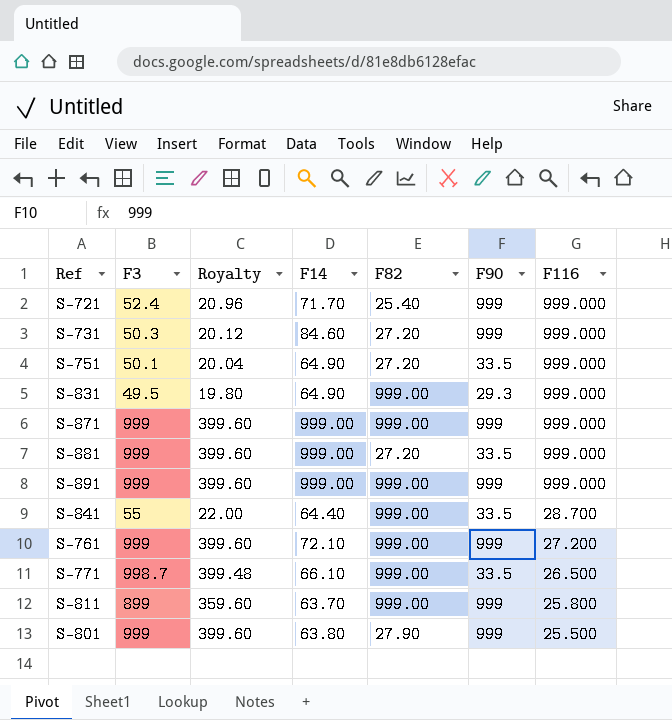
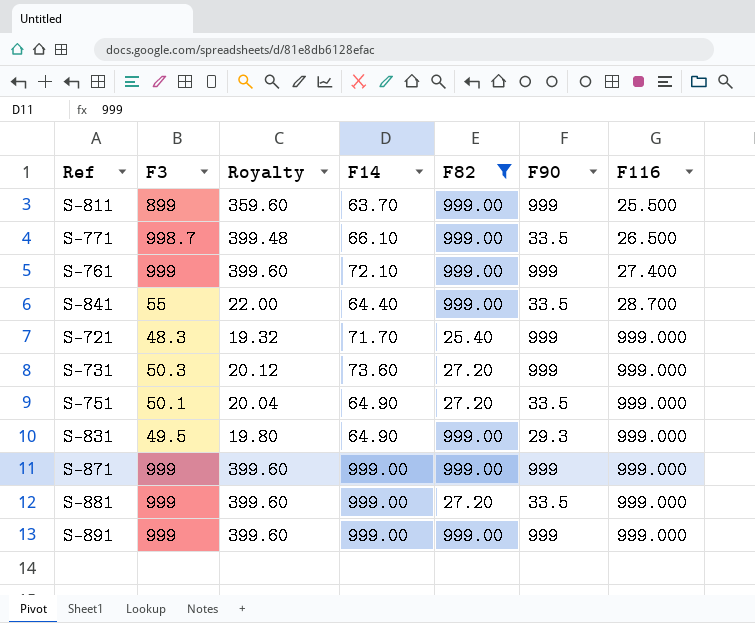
filter: none -> F82 != 27.90
row order: F116 descending -> F116 ascending
S-811 | F116: 25.800 -> 25.500
S-761 | F116: 27.200 -> 27.400
S-721 | F3: 52.4 -> 48.3
S-721 | Royalty: 20.96 -> 19.32
S-731 | F14: 84.60 -> 73.60

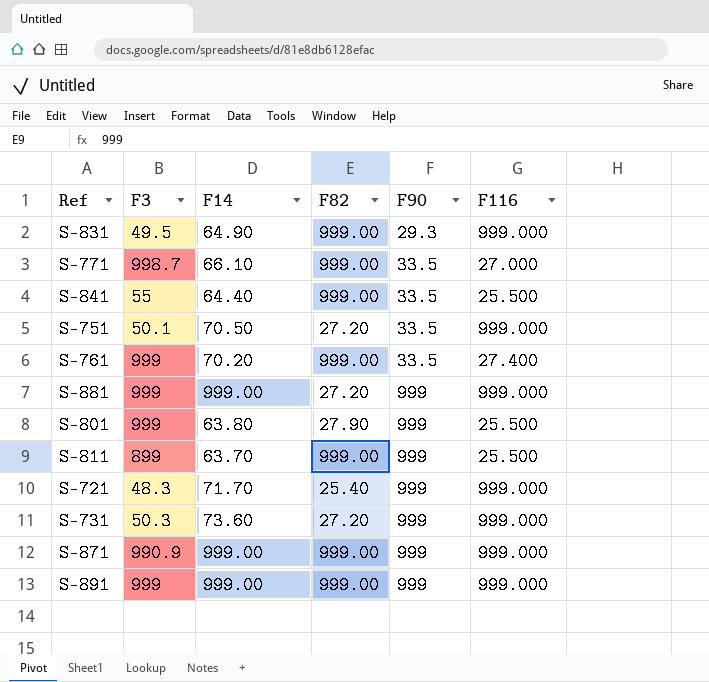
filter: F82 != 27.90 -> none
row order: F116 ascending -> F90 ascending
column Royalty | formula: [F3] * 0.4 -> none
S-771 | F116: 26.500 -> 27.000
S-841 | F116: 28.700 -> 25.500
S-751 | F14: 64.90 -> 70.50
S-761 | F14: 72.10 -> 70.20
S-761 | F90: 999 -> 33.5
S-881 | F90: 33.5 -> 999
S-871 | F3: 999 -> 990.9

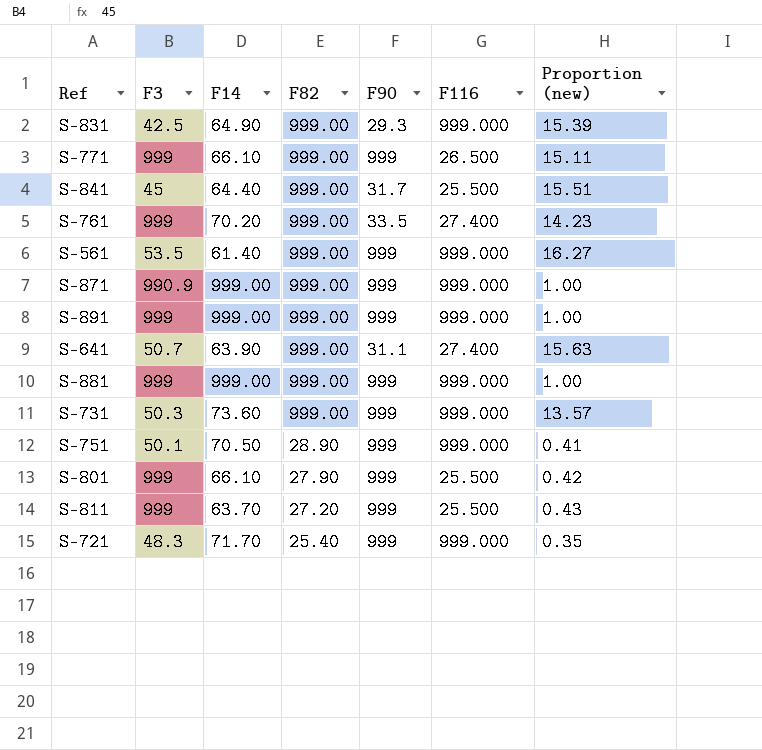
row order: F90 ascending -> F82 descending
column Proportion (new) | formula: none -> [F82] / [F14]
S-831 | F3: 49.5 -> 42.5
S-771 | F3: 998.7 -> 999
S-771 | F90: 33.5 -> 999
S-771 | F116: 27.000 -> 26.500
S-841 | F3: 55 -> 45
S-841 | F90: 33.5 -> 31.7
row S-561: none -> 53.5 | 61.40 | 999.00 | 999 | 999.000 | 16.27
row S-641: none -> 50.7 | 63.90 | 999.00 | 31.1 | 27.400 | 15.63
S-881 | F82: 27.20 -> 999.00
S-731 | F82: 27.20 -> 999.00
S-751 | F82: 27.20 -> 28.90
S-751 | F90: 33.5 -> 999
S-801 | F14: 63.80 -> 66.10
S-811 | F3: 899 -> 999
S-811 | F82: 999.00 -> 27.20

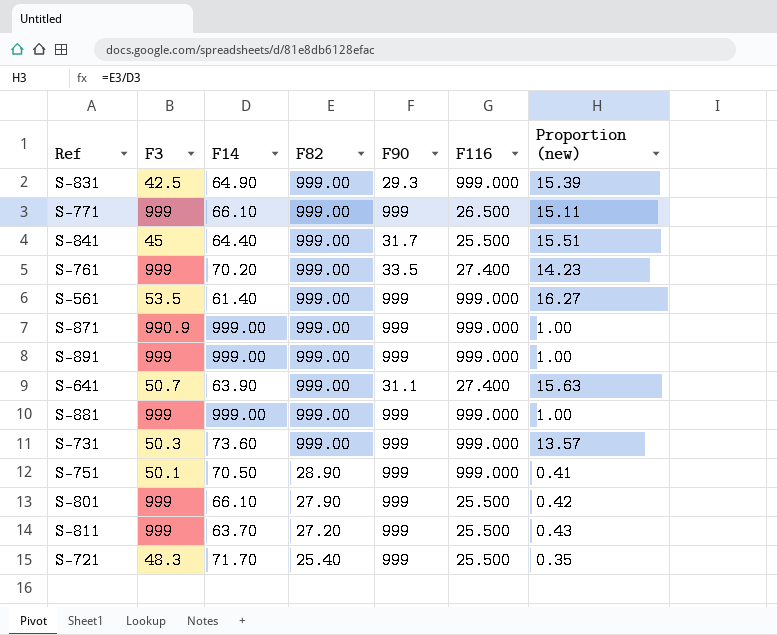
S-721 | F116: 999.000 -> 25.500

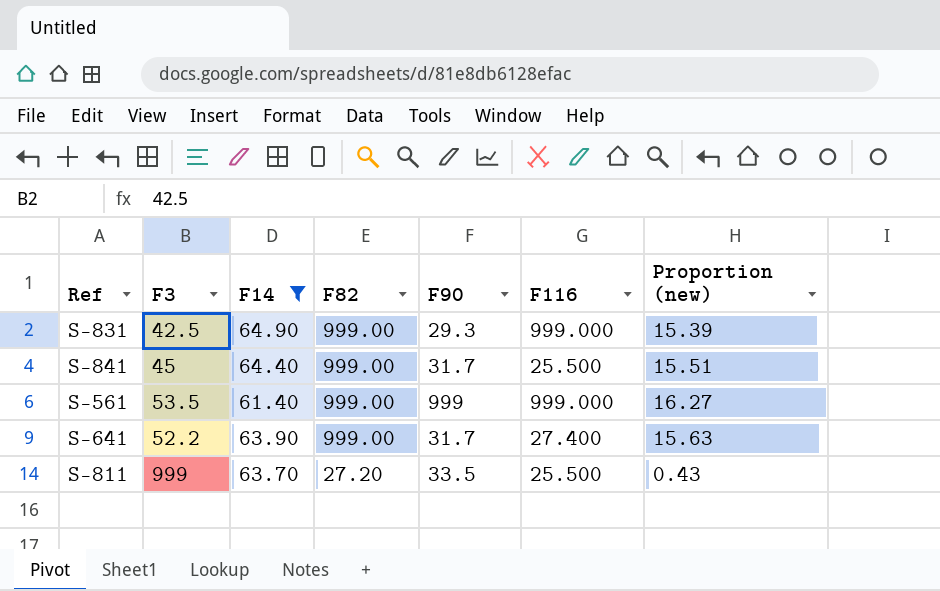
filter: none -> F14 <= 64.90
S-641 | F3: 50.7 -> 52.2
S-641 | F90: 31.1 -> 31.7
S-811 | F90: 999 -> 33.5

